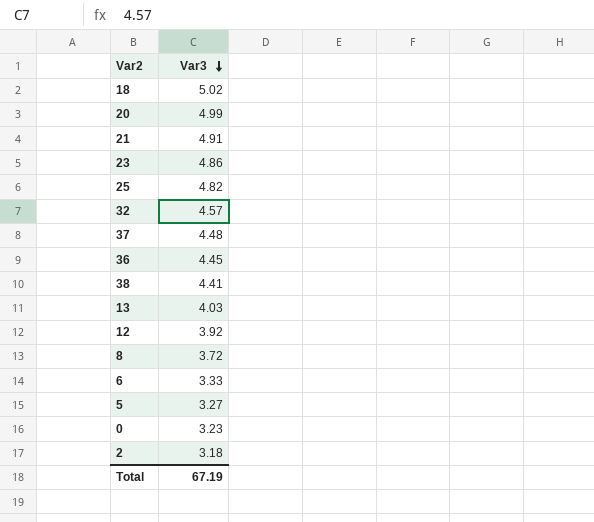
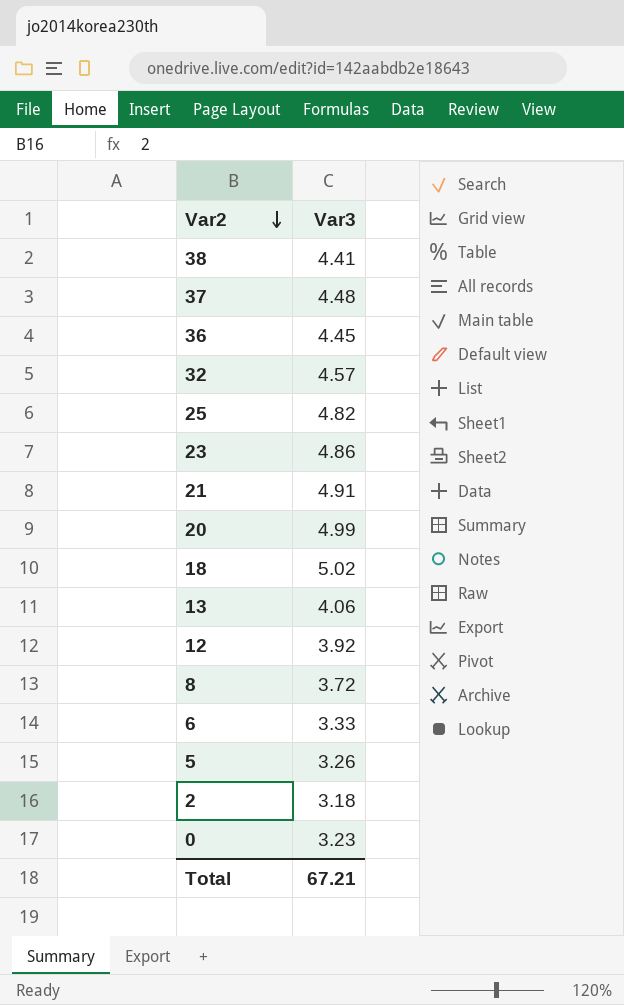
row order: Var3 descending -> Var2 descending
13 | Var3: 4.03 -> 4.06
5 | Var3: 3.27 -> 3.26
Total | Var3: 67.19 -> 67.21

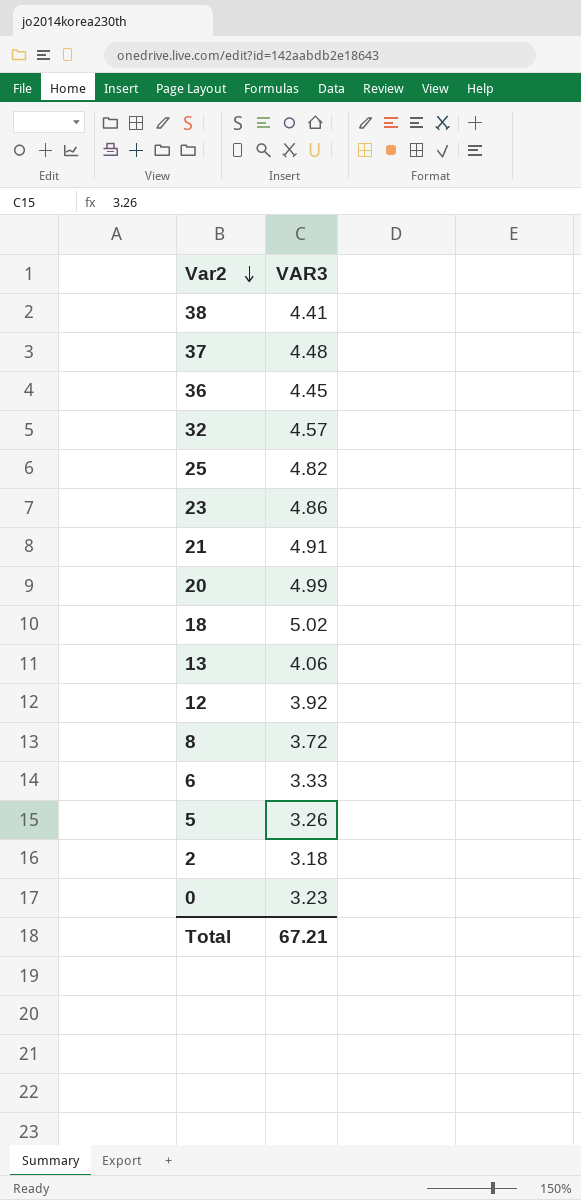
column name: Var3 -> VAR3

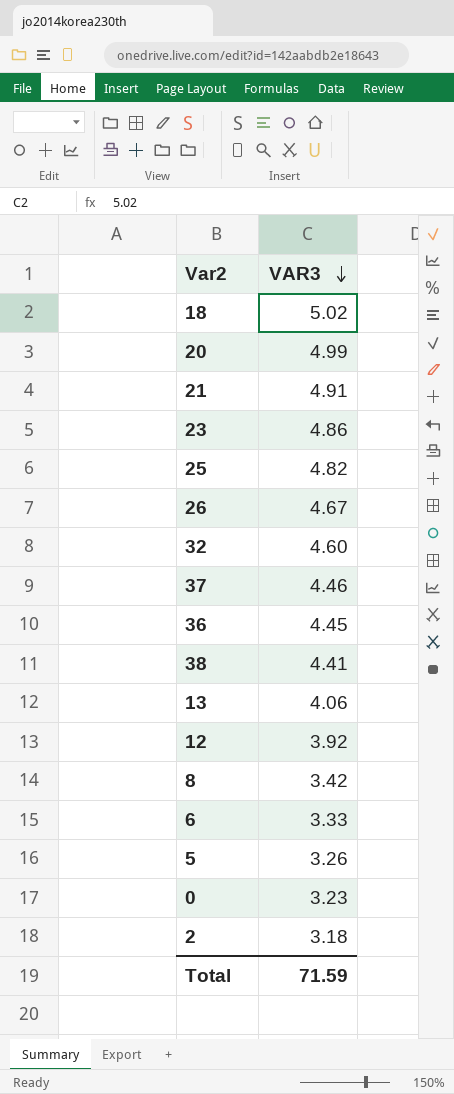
row order: Var2 descending -> VAR3 descending
row 26: none -> 4.67
32 | VAR3: 4.57 -> 4.60
37 | VAR3: 4.48 -> 4.46
8 | VAR3: 3.72 -> 3.42
Total | VAR3: 67.21 -> 71.59

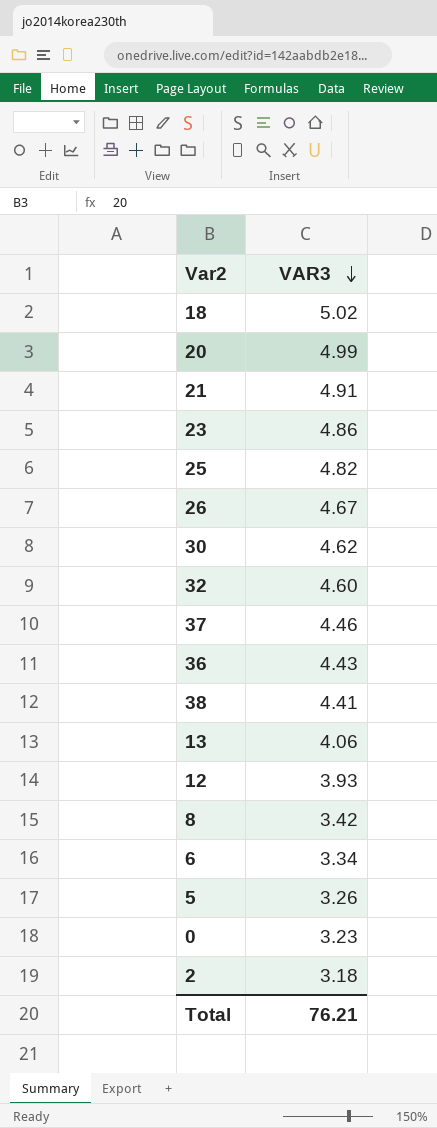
row 30: none -> 4.62
36 | VAR3: 4.45 -> 4.43
12 | VAR3: 3.92 -> 3.93
6 | VAR3: 3.33 -> 3.34
Total | VAR3: 71.59 -> 76.21

